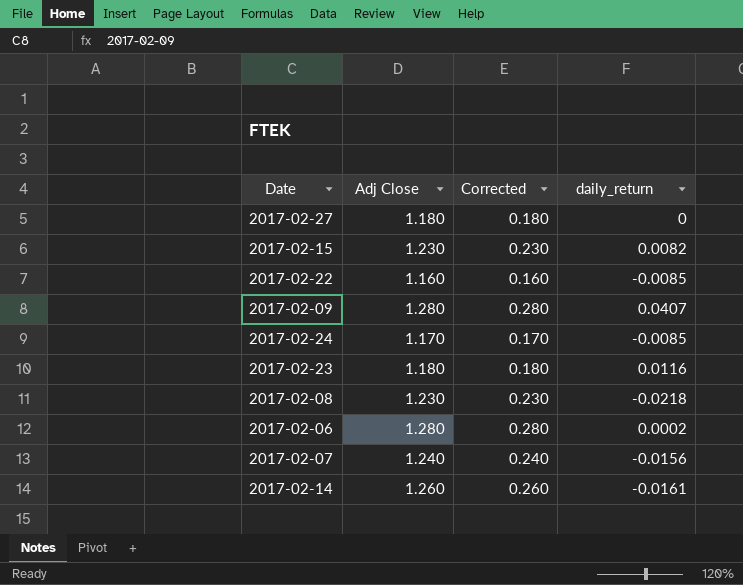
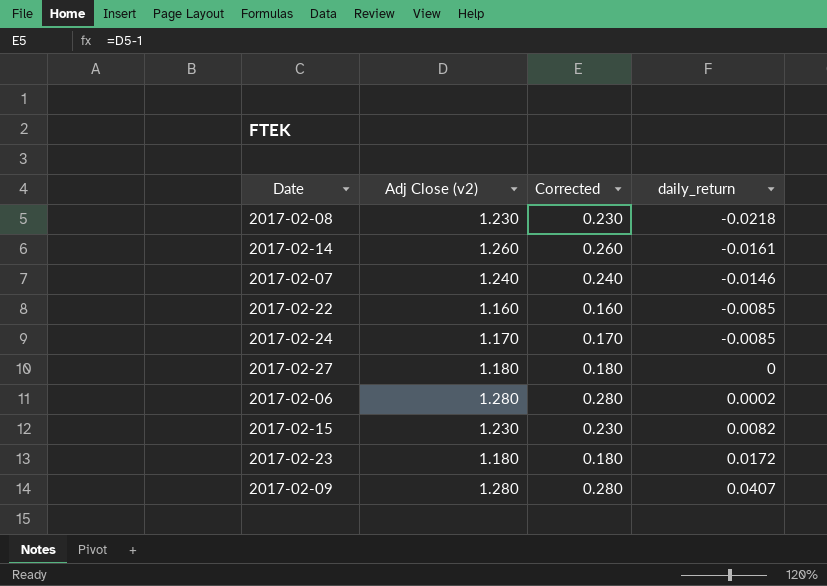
row order: none -> daily_return ascending
column name: Adj Close -> Adj Close (v2)
2017-02-07 | daily_return: -0.0156 -> -0.0146
2017-02-23 | daily_return: 0.0116 -> 0.0172

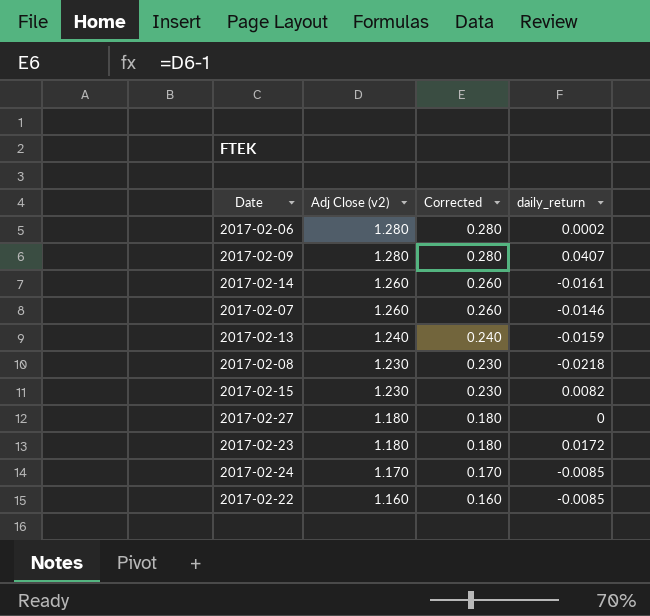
row order: daily_return ascending -> Adj Close (v2) descending
2017-02-07 | Adj Close (v2): 1.240 -> 1.260
2017-02-07 | Corrected: 0.240 -> 0.260
row 2017-02-13: none -> 1.240 | 0.240 | -0.0159

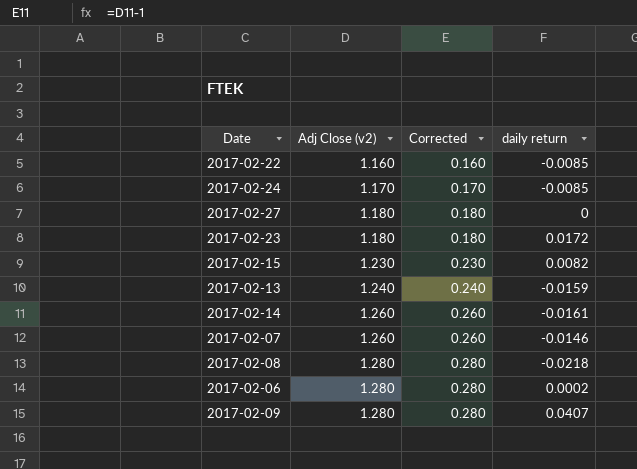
row order: Adj Close (v2) descending -> Adj Close (v2) ascending
column name: daily_return -> daily return
2017-02-08 | Adj Close (v2): 1.230 -> 1.280
2017-02-08 | Corrected: 0.230 -> 0.280

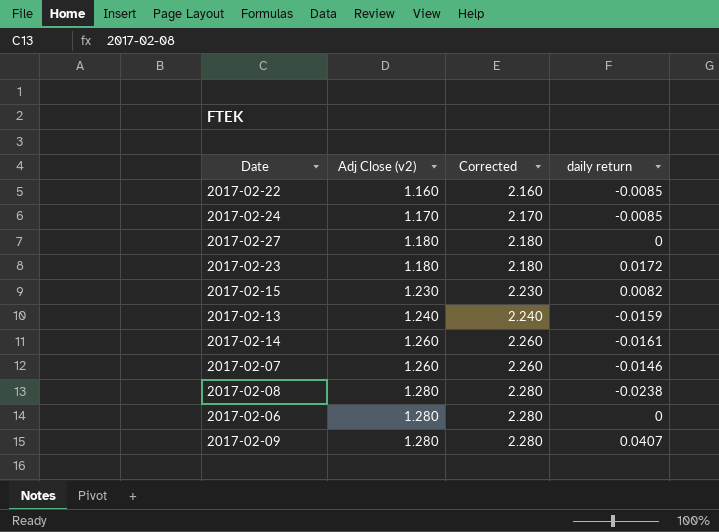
column Corrected | formula: [Adj Close (v2)] - 1 -> [Adj Close (v2)] + 1
2017-02-08 | daily return: -0.0218 -> -0.0238
2017-02-06 | daily return: 0.0002 -> 0

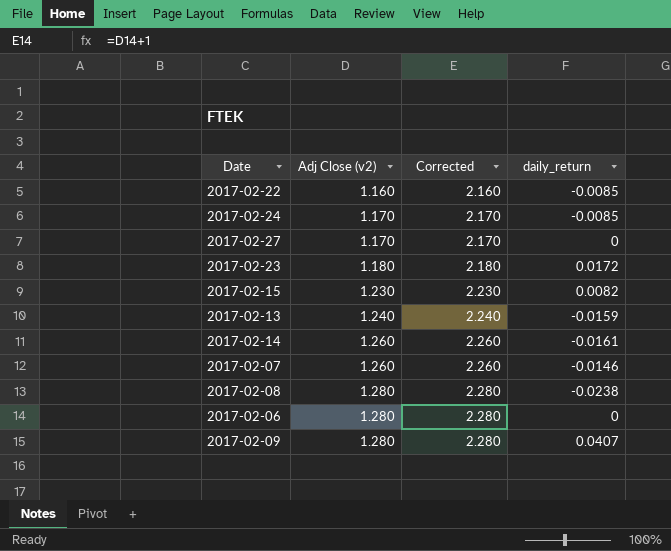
column name: daily return -> daily_return
2017-02-27 | Adj Close (v2): 1.180 -> 1.170
2017-02-27 | Corrected: 2.180 -> 2.170

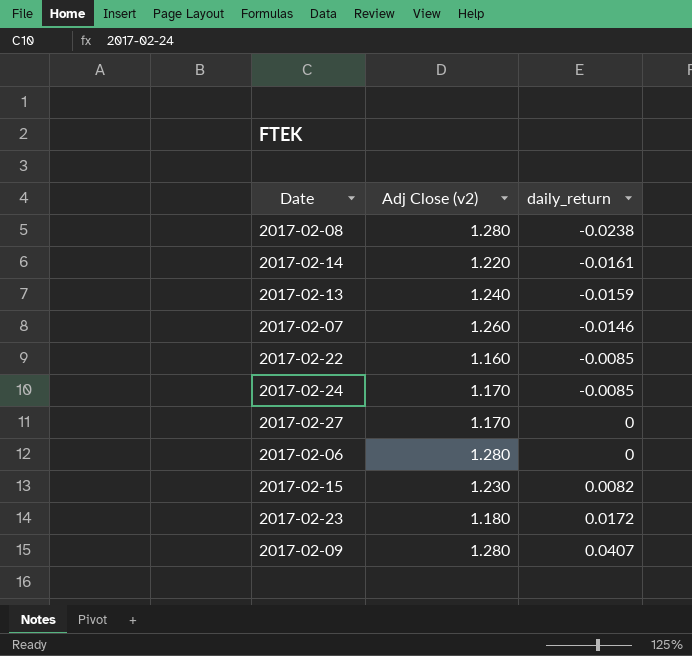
row order: Adj Close (v2) ascending -> daily_return ascending
column Corrected | formula: [Adj Close (v2)] + 1 -> none
2017-02-14 | Adj Close (v2): 1.260 -> 1.220

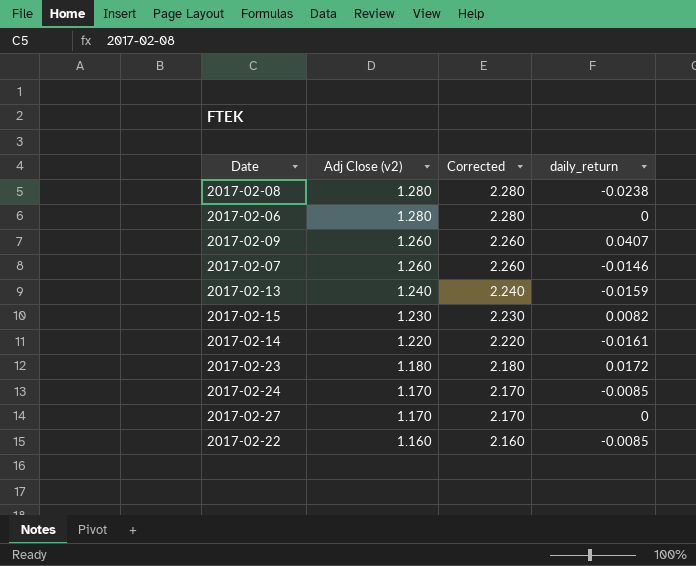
row order: daily_return ascending -> Adj Close (v2) descending
column Corrected | formula: none -> [Adj Close (v2)] + 1
2017-02-09 | Adj Close (v2): 1.280 -> 1.260

